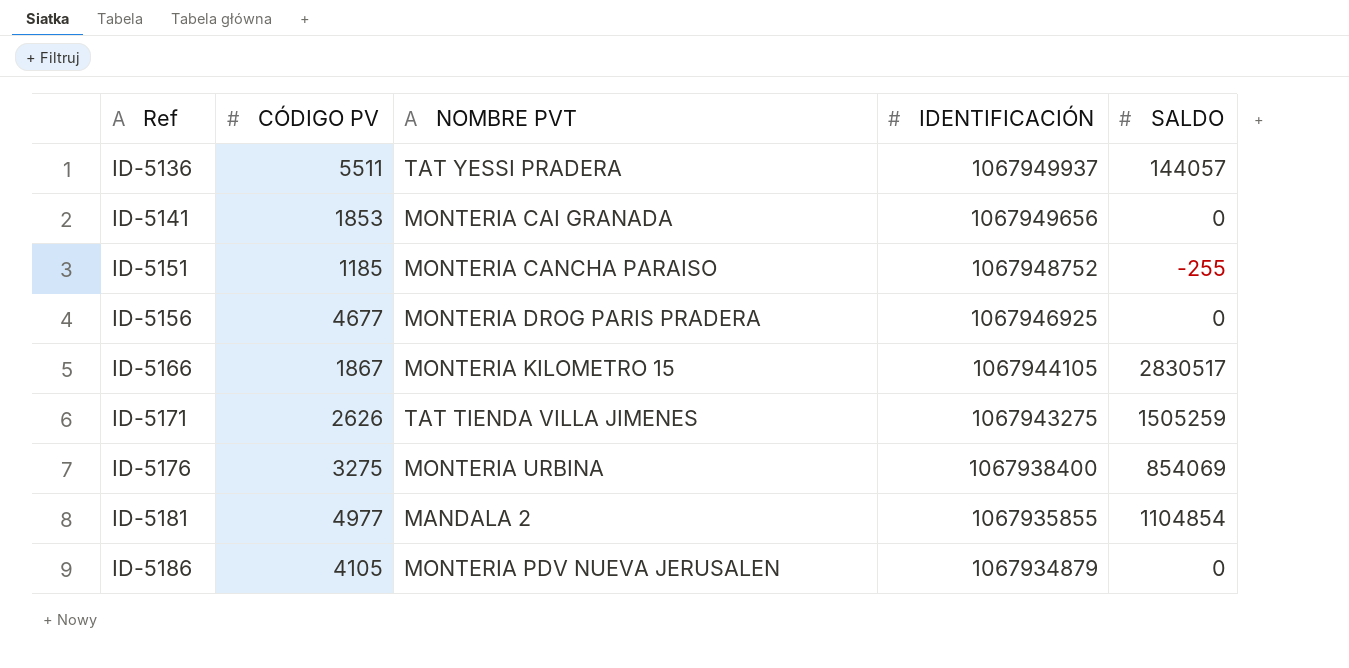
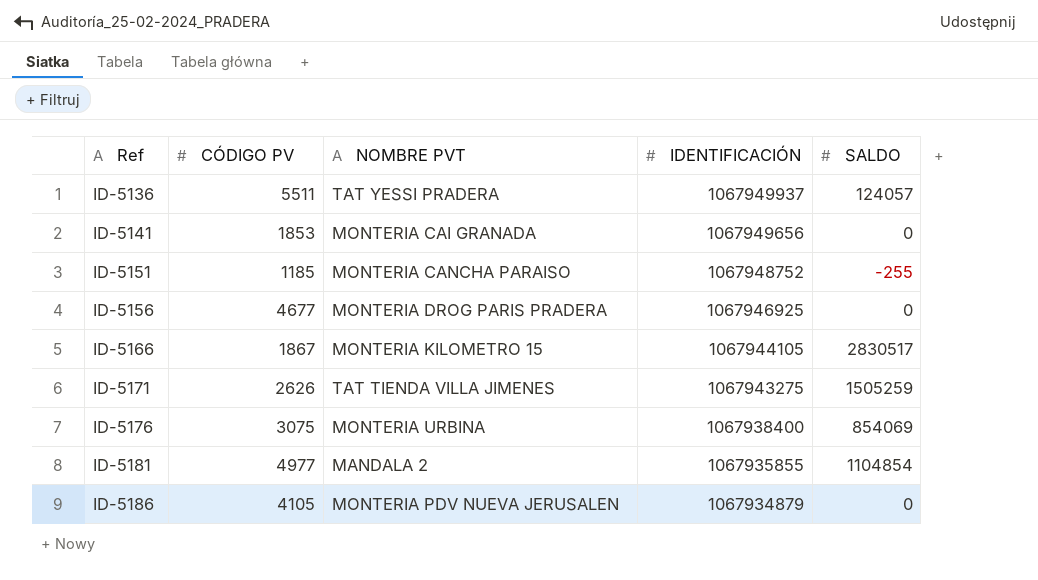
ID-5136 | SALDO: 144057 -> 124057
ID-5176 | CÓDIGO PV: 3275 -> 3075

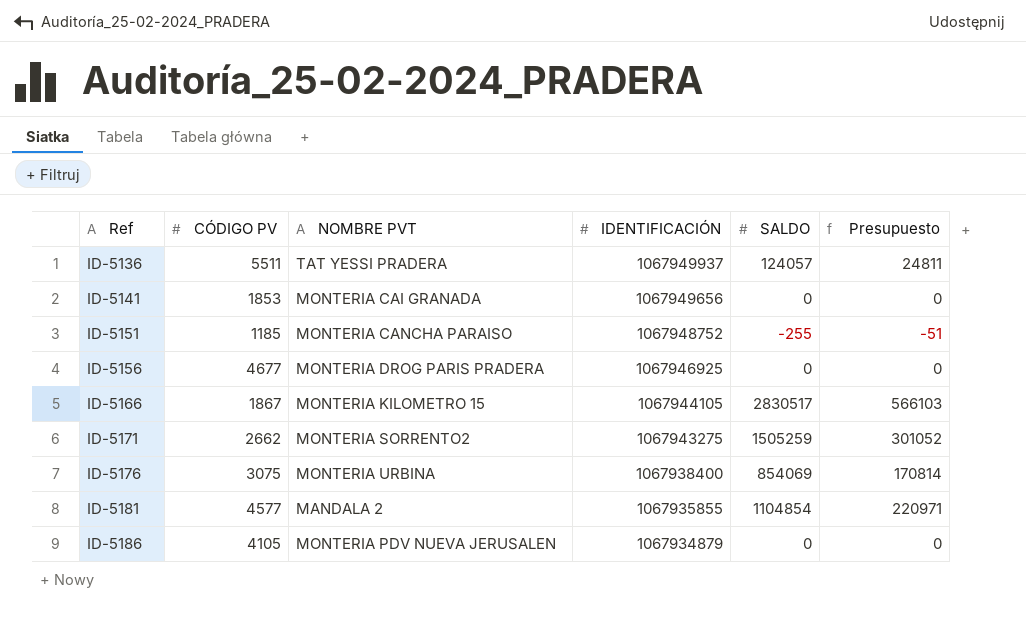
column Presupuesto | formula: none -> [SALDO] * 0,2
ID-5171 | CÓDIGO PV: 2626 -> 2662
ID-5171 | NOMBRE PVT: TAT TIENDA VILLA JIMENES -> MONTERIA SORRENTO2
ID-5181 | CÓDIGO PV: 4977 -> 4577

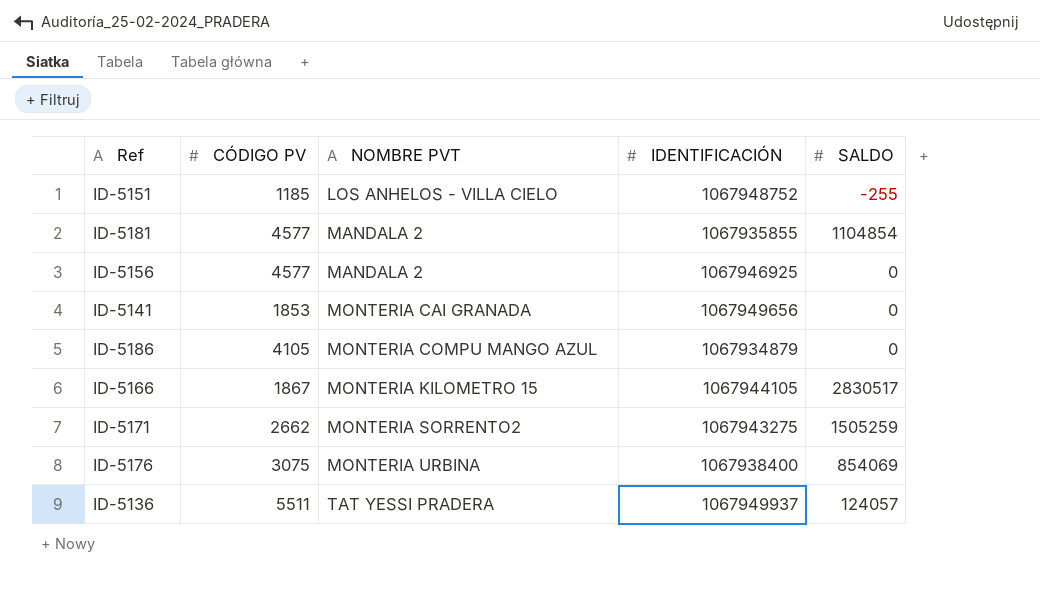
row order: Ref ascending -> NOMBRE PVT ascending
column Presupuesto | formula: [SALDO] * 0,2 -> none
ID-5151 | NOMBRE PVT: MONTERIA CANCHA PARAISO -> LOS ANHELOS - VILLA CIELO
ID-5156 | CÓDIGO PV: 4677 -> 4577
ID-5156 | NOMBRE PVT: MONTERIA DROG PARIS PRADERA -> MANDALA 2
ID-5186 | NOMBRE PVT: MONTERIA PDV NUEVA JERUSALEN -> MONTERIA COMPU MANGO AZUL

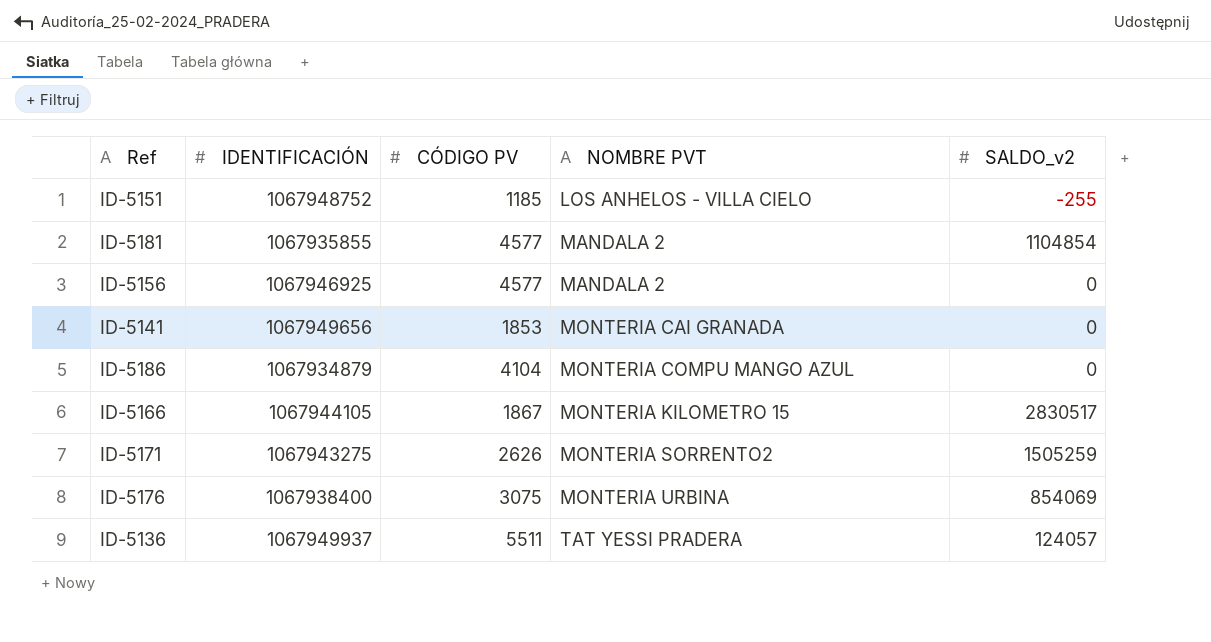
column IDENTIFICACIÓN | position: 4 -> 2
column name: SALDO -> SALDO_v2
ID-5186 | CÓDIGO PV: 4105 -> 4104
ID-5171 | CÓDIGO PV: 2662 -> 2626

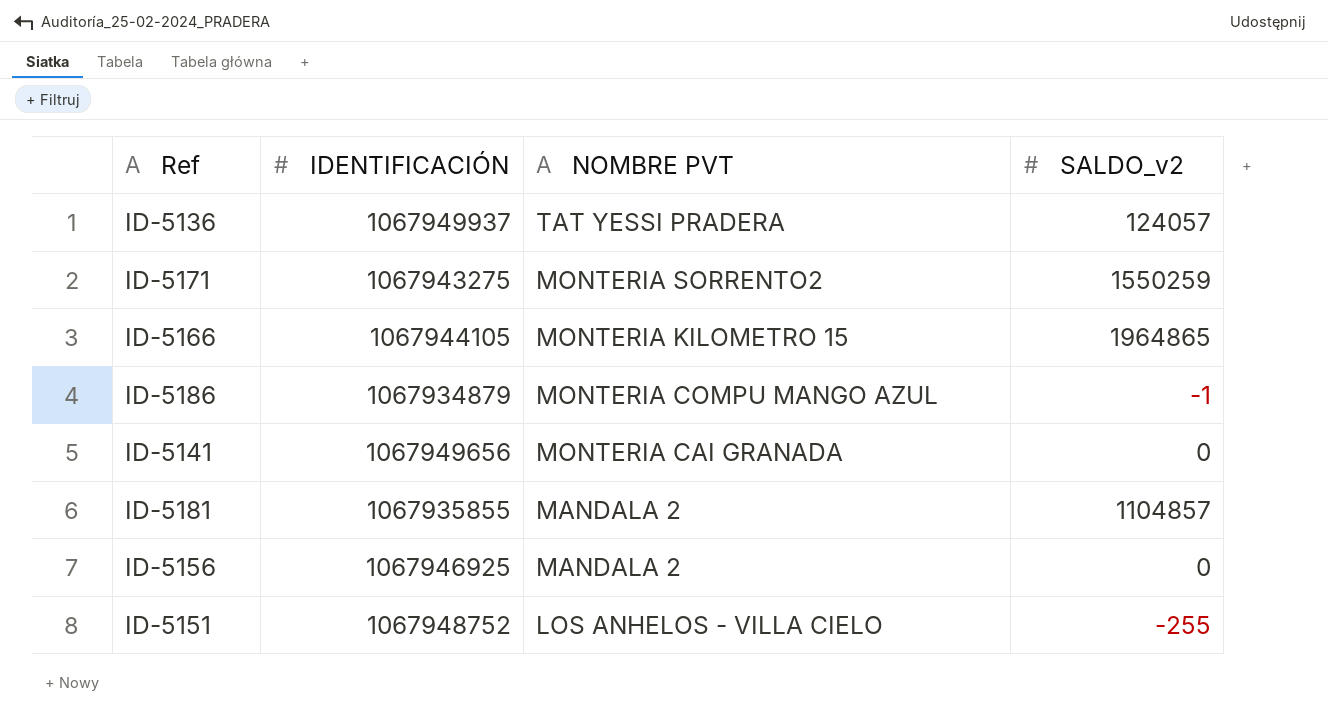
row order: NOMBRE PVT ascending -> NOMBRE PVT descending
column CÓDIGO PV | position: 3 -> none
row ID-5176: 1067938400 | 3075 | MONTERIA URBINA | 854069 -> none
ID-5171 | SALDO_v2: 1505259 -> 1550259
ID-5166 | SALDO_v2: 2830517 -> 1964865
ID-5186 | SALDO_v2: 0 -> -1
ID-5181 | SALDO_v2: 1104854 -> 1104857

